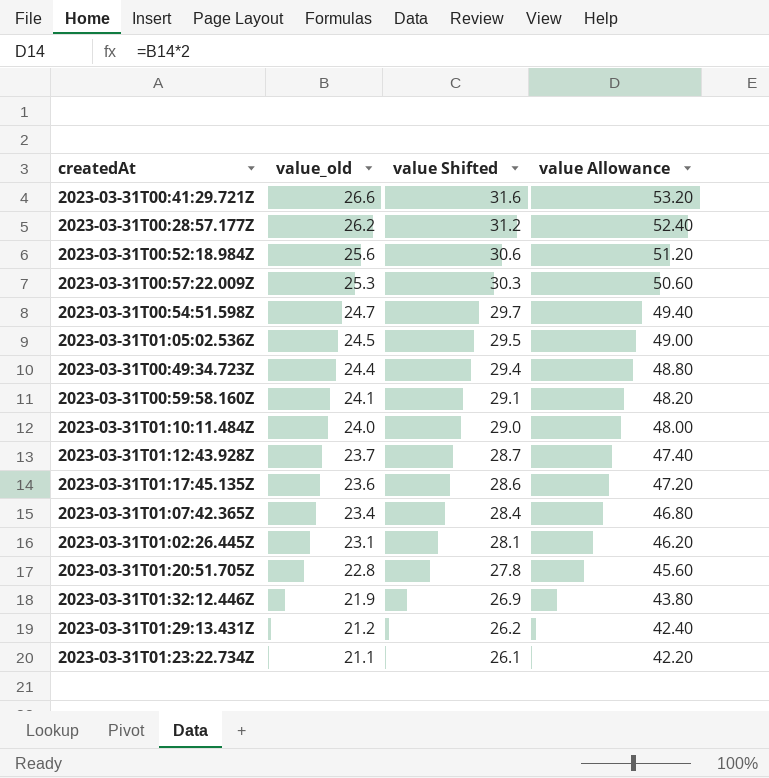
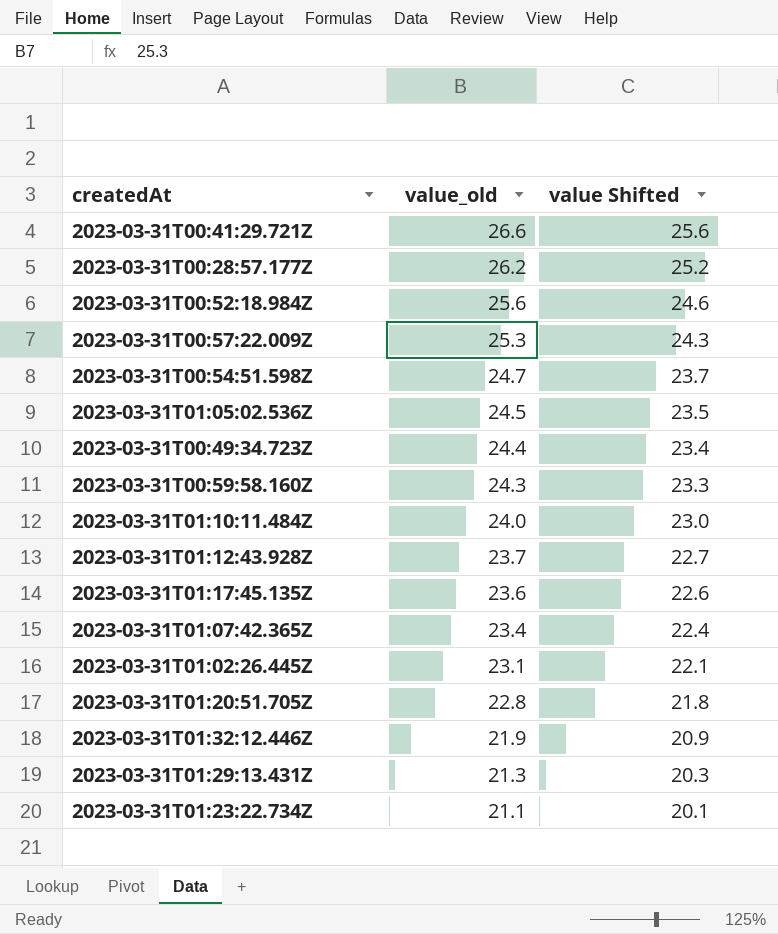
column value Allowance | formula: [value_old] * 2 -> none
column value Shifted | formula: [value_old] + 5 -> [value_old] - 1
2023-03-31T00:59:58.160Z | value_old: 24.1 -> 24.3
2023-03-31T01:29:13.431Z | value_old: 21.2 -> 21.3

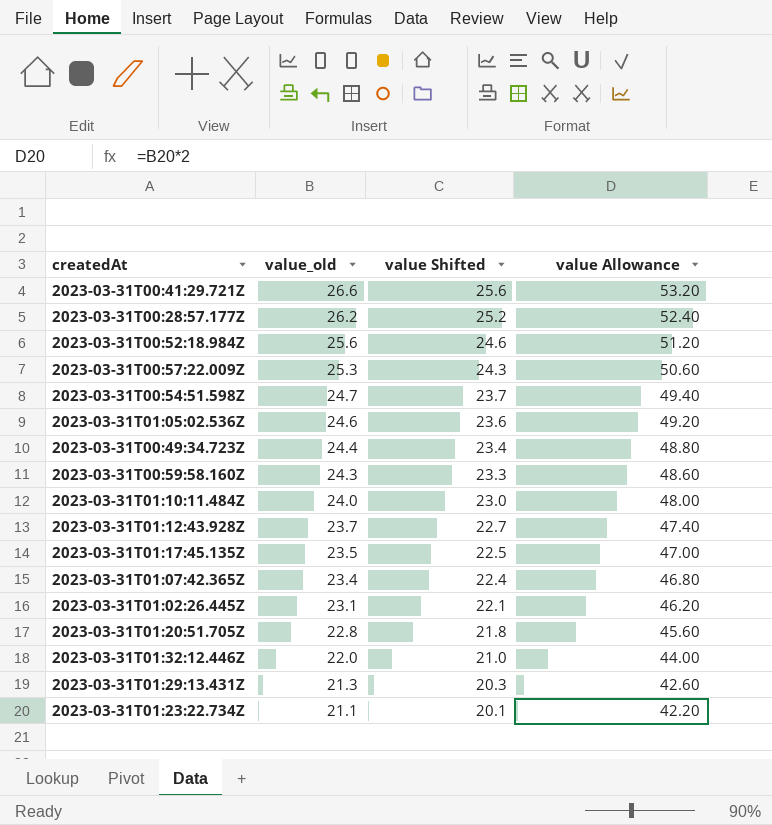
column value Allowance | formula: none -> [value_old] * 2
2023-03-31T01:05:02.536Z | value_old: 24.5 -> 24.6
2023-03-31T01:05:02.536Z | value Shifted: 23.5 -> 23.6
2023-03-31T01:17:45.135Z | value_old: 23.6 -> 23.5
2023-03-31T01:17:45.135Z | value Shifted: 22.6 -> 22.5
2023-03-31T01:32:12.446Z | value_old: 21.9 -> 22.0
2023-03-31T01:32:12.446Z | value Shifted: 20.9 -> 21.0

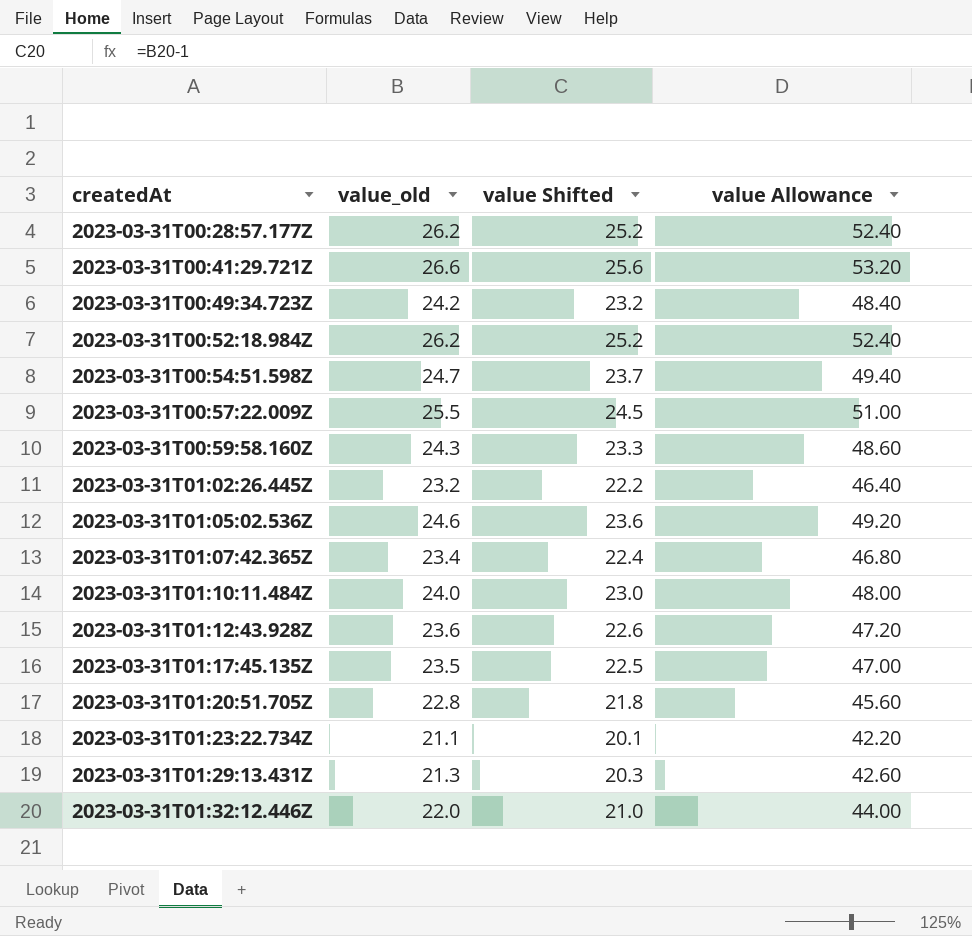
row order: value_old descending -> createdAt ascending
2023-03-31T00:49:34.723Z | value_old: 24.4 -> 24.2
2023-03-31T00:49:34.723Z | value Shifted: 23.4 -> 23.2
2023-03-31T00:49:34.723Z | value Allowance: 48.80 -> 48.40
2023-03-31T00:52:18.984Z | value_old: 25.6 -> 26.2
2023-03-31T00:52:18.984Z | value Shifted: 24.6 -> 25.2
2023-03-31T00:52:18.984Z | value Allowance: 51.20 -> 52.40
2023-03-31T00:57:22.009Z | value_old: 25.3 -> 25.5
2023-03-31T00:57:22.009Z | value Shifted: 24.3 -> 24.5
2023-03-31T00:57:22.009Z | value Allowance: 50.60 -> 51.00
2023-03-31T01:02:26.445Z | value_old: 23.1 -> 23.2
2023-03-31T01:02:26.445Z | value Shifted: 22.1 -> 22.2
2023-03-31T01:02:26.445Z | value Allowance: 46.20 -> 46.40
2023-03-31T01:12:43.928Z | value_old: 23.7 -> 23.6
2023-03-31T01:12:43.928Z | value Shifted: 22.7 -> 22.6
2023-03-31T01:12:43.928Z | value Allowance: 47.40 -> 47.20

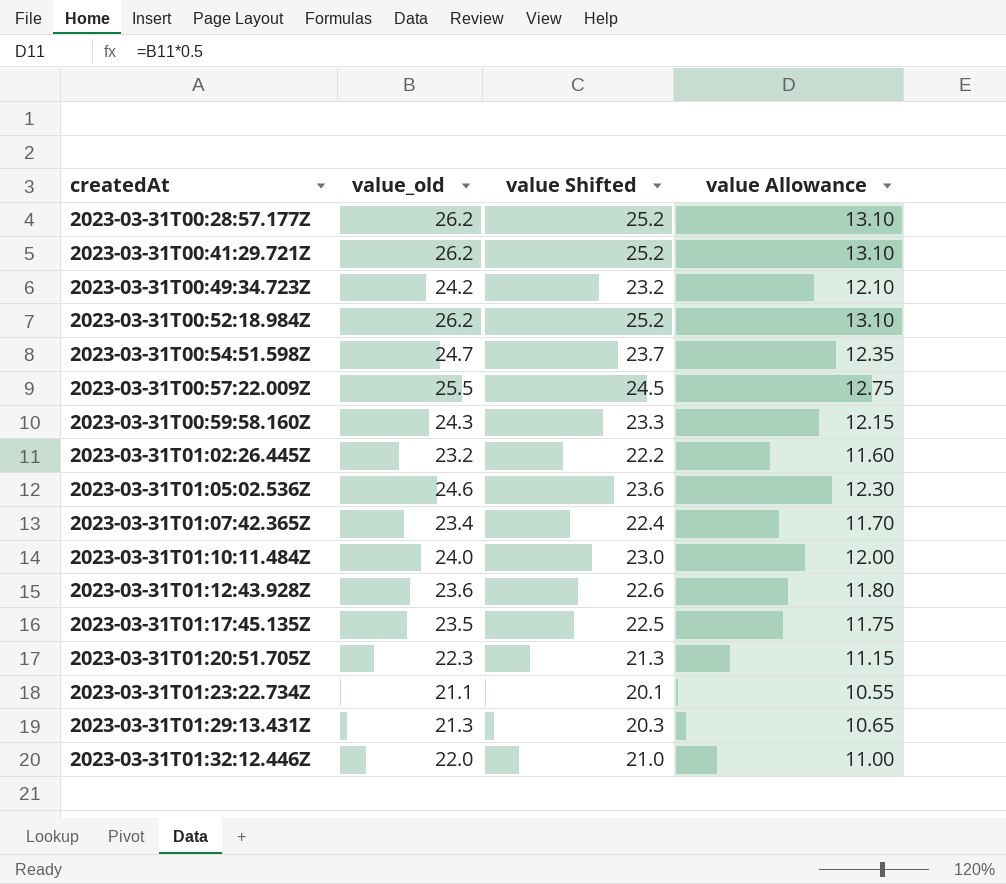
column value Allowance | formula: [value_old] * 2 -> [value_old] * 0.5
2023-03-31T00:41:29.721Z | value_old: 26.6 -> 26.2
2023-03-31T00:41:29.721Z | value Shifted: 25.6 -> 25.2
2023-03-31T01:20:51.705Z | value_old: 22.8 -> 22.3
2023-03-31T01:20:51.705Z | value Shifted: 21.8 -> 21.3

